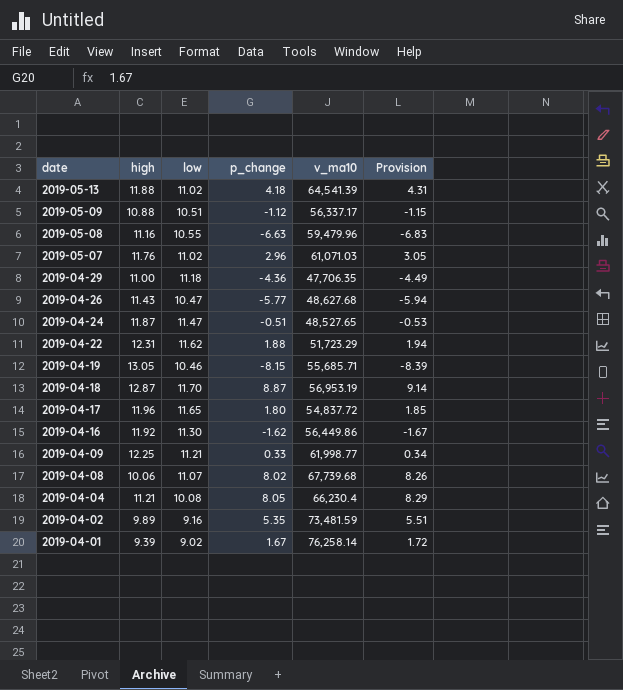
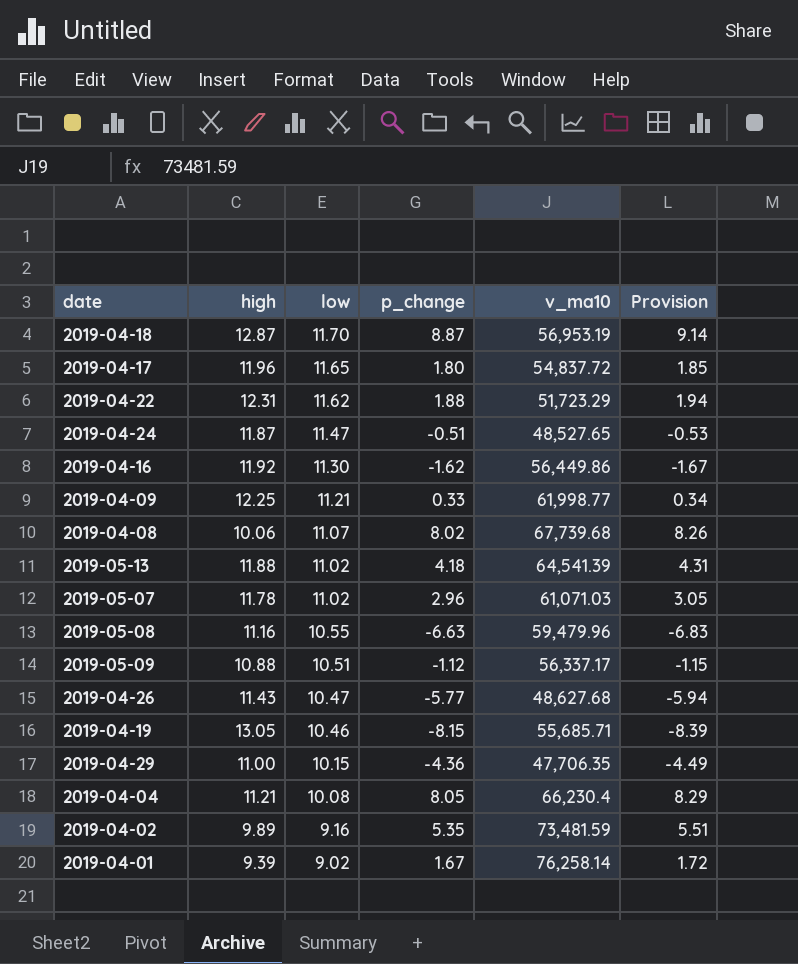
row order: date descending -> low descending
2019-05-07 | high: 11.76 -> 11.78
2019-04-29 | low: 11.18 -> 10.15

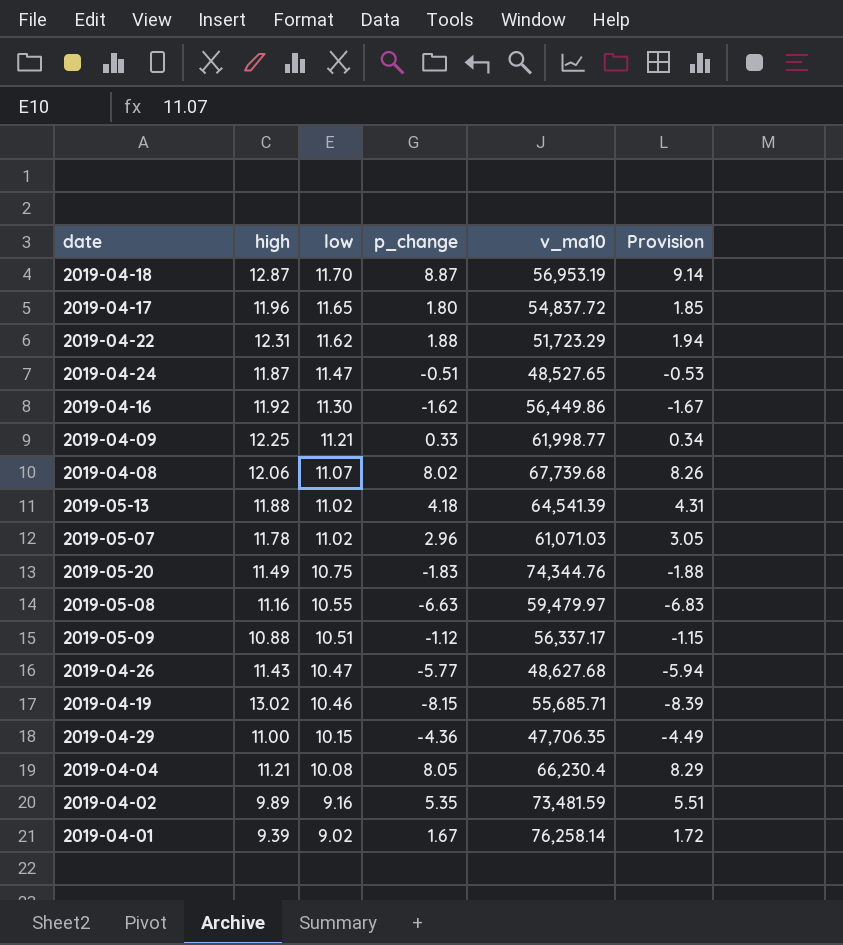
2019-04-08 | high: 10.06 -> 12.06
row 2019-05-20: none -> 11.49 | 10.75 | -1.83 | 74,344.76 | -1.88
2019-05-08 | v_ma10: 59,479.96 -> 59,479.97
2019-04-19 | high: 13.05 -> 13.02

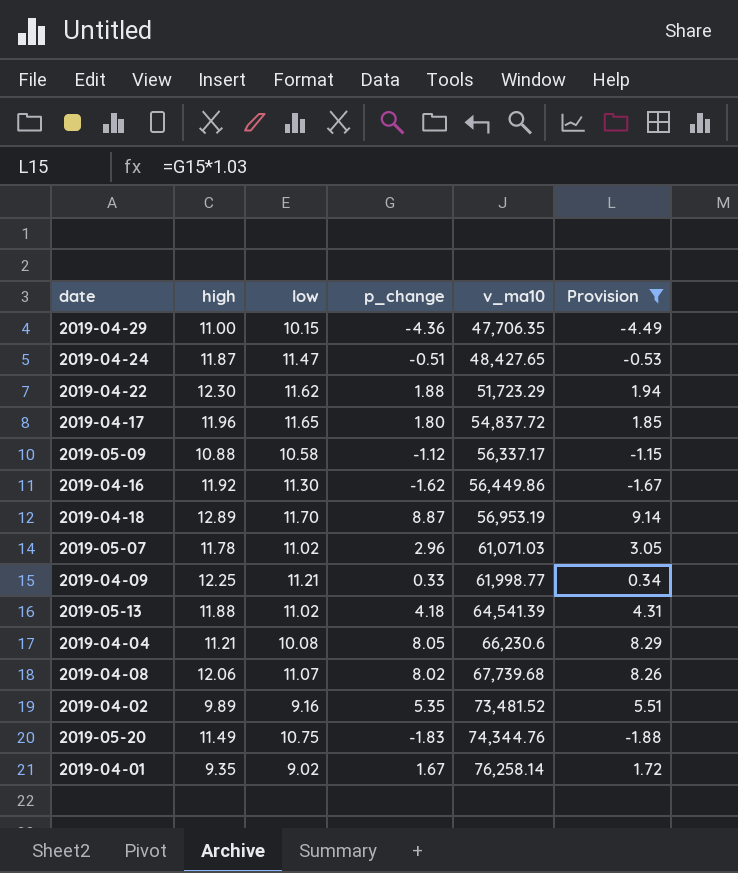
filter: none -> Provision >= -4.49
row order: low descending -> v_ma10 ascending
2019-04-24 | v_ma10: 48,527.65 -> 48,427.65
2019-04-22 | high: 12.31 -> 12.30
2019-05-09 | low: 10.51 -> 10.58
2019-04-18 | high: 12.87 -> 12.89
2019-04-04 | v_ma10: 66,230.4 -> 66,230.6
2019-04-02 | v_ma10: 73,481.59 -> 73,481.52
2019-04-01 | high: 9.39 -> 9.35

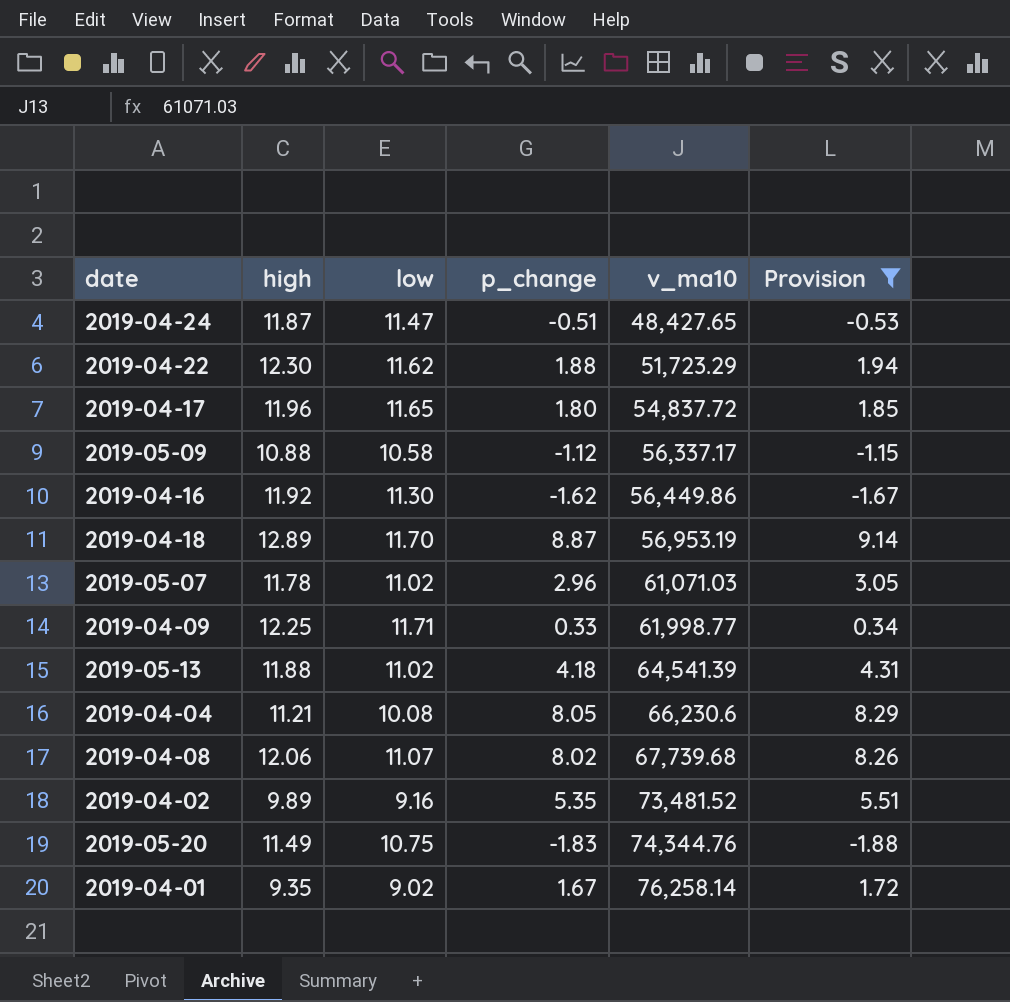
row 2019-04-29: 11.00 | 10.15 | -4.36 | 47,706.35 | -4.49 -> none
2019-04-09 | low: 11.21 -> 11.71

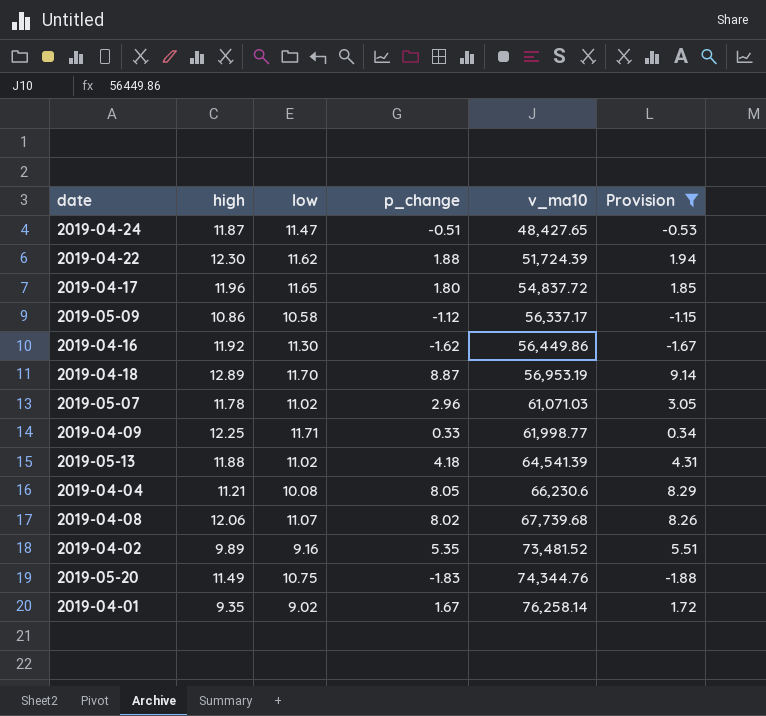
2019-04-22 | v_ma10: 51,723.29 -> 51,724.39
2019-05-09 | high: 10.88 -> 10.86

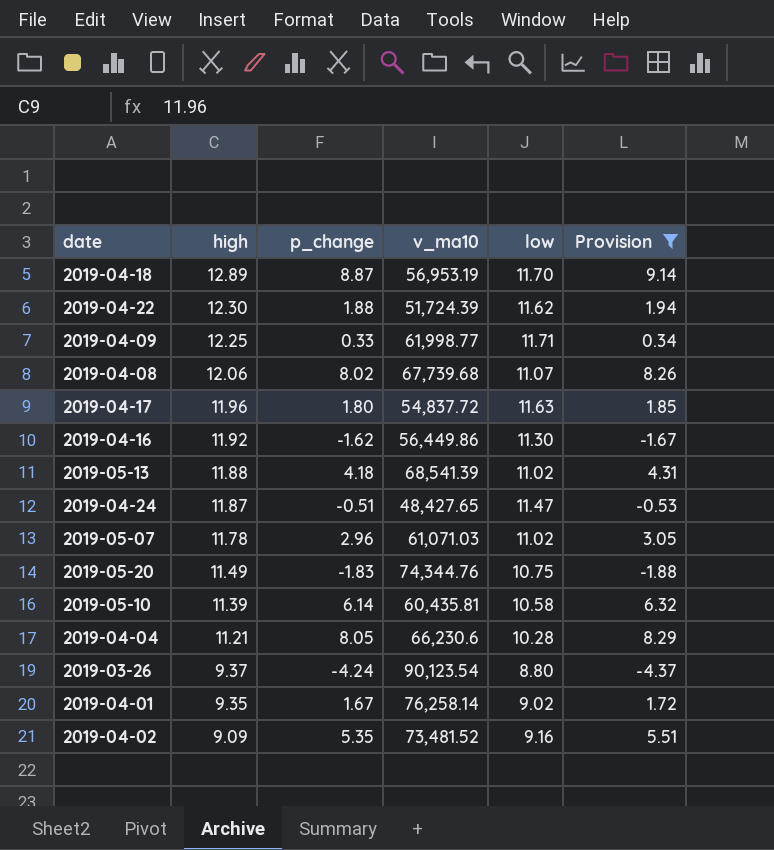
row order: v_ma10 ascending -> high descending
column low | position: 3 -> 5
row 2019-05-09: 10.86 | 10.58 | -1.12 | 56,337.17 | -1.15 -> none
2019-04-17 | low: 11.65 -> 11.63
2019-05-13 | v_ma10: 64,541.39 -> 68,541.39
row 2019-05-10: none -> 11.39 | 6.14 | 60,435.81 | 10.58 | 6.32
2019-04-04 | low: 10.08 -> 10.28
row 2019-03-26: none -> 9.37 | -4.24 | 90,123.54 | 8.80 | -4.37
2019-04-02 | high: 9.89 -> 9.09

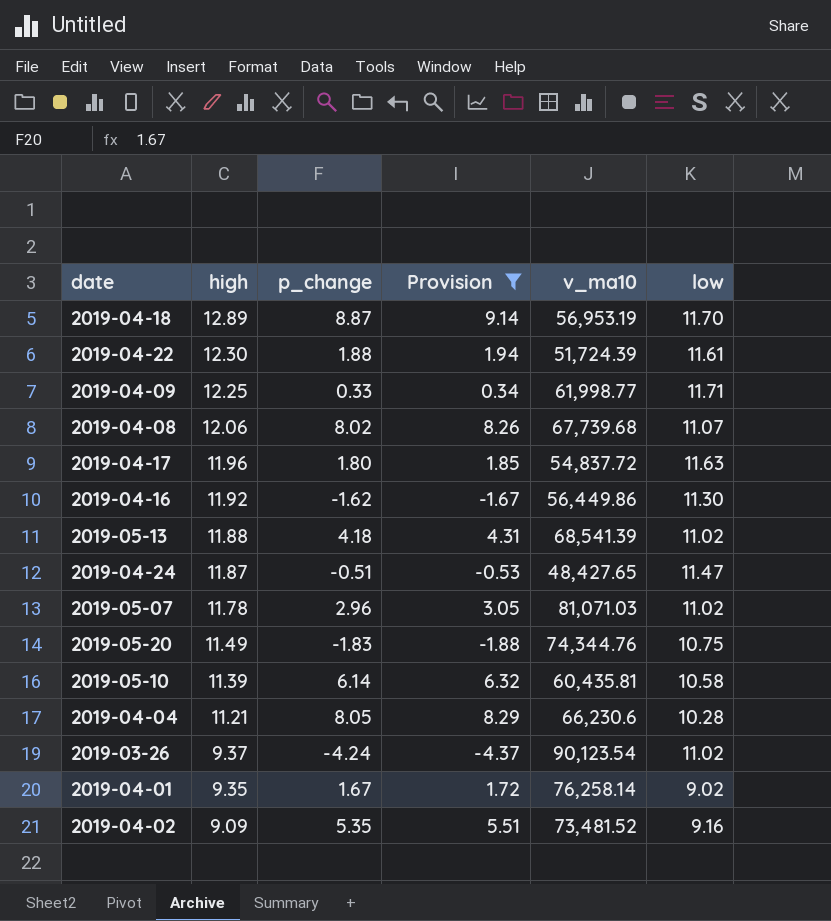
column Provision | position: 6 -> 4
2019-04-22 | low: 11.62 -> 11.61
2019-05-07 | v_ma10: 61,071.03 -> 81,071.03
2019-03-26 | low: 8.80 -> 11.02

